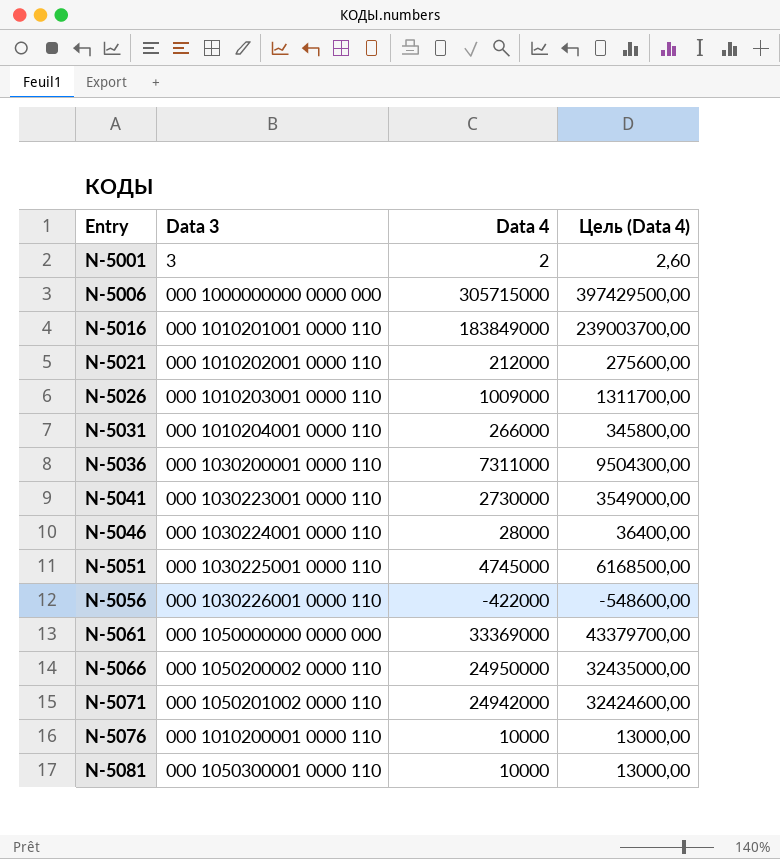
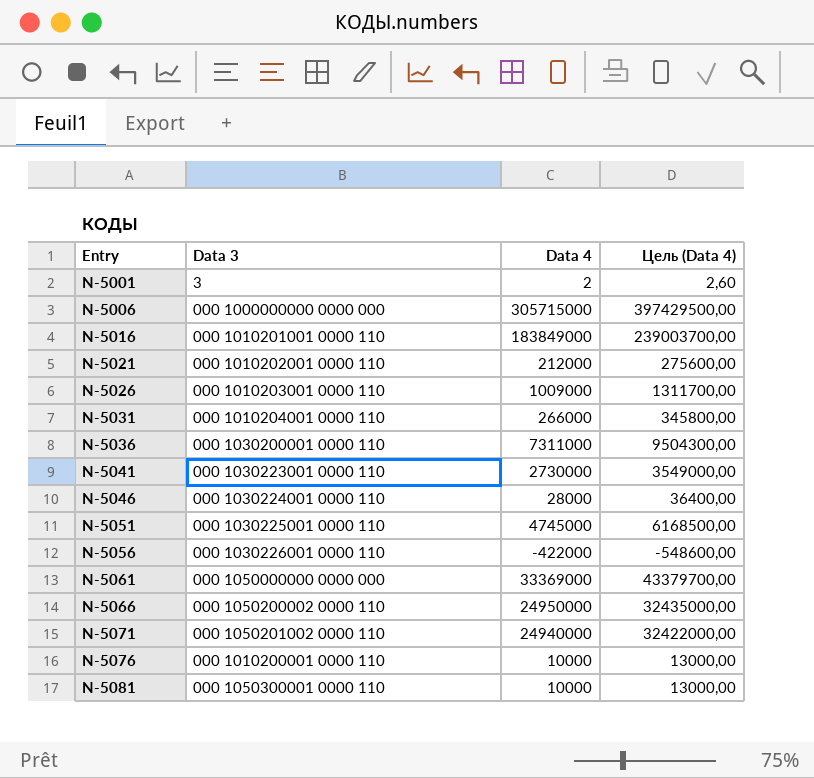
N-5071 | Data 4: 24942000 -> 24940000
N-5071 | Цель (Data 4): 32424600,00 -> 32422000,00

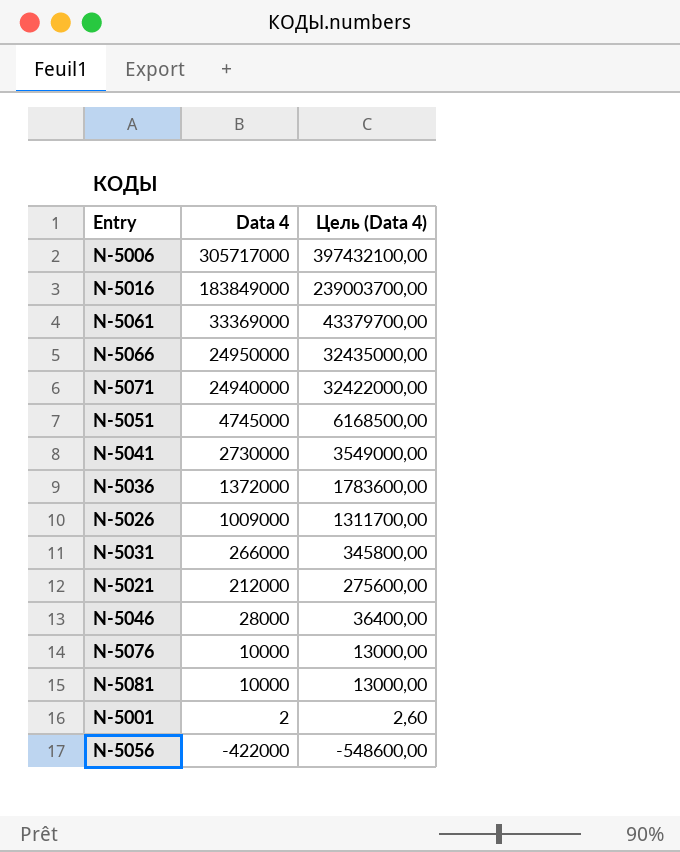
row order: Entry ascending -> Data 4 descending
column Data 3 | position: 2 -> none
N-5006 | Data 4: 305715000 -> 305717000
N-5006 | Цель (Data 4): 397429500,00 -> 397432100,00
N-5036 | Data 4: 7311000 -> 1372000
N-5036 | Цель (Data 4): 9504300,00 -> 1783600,00

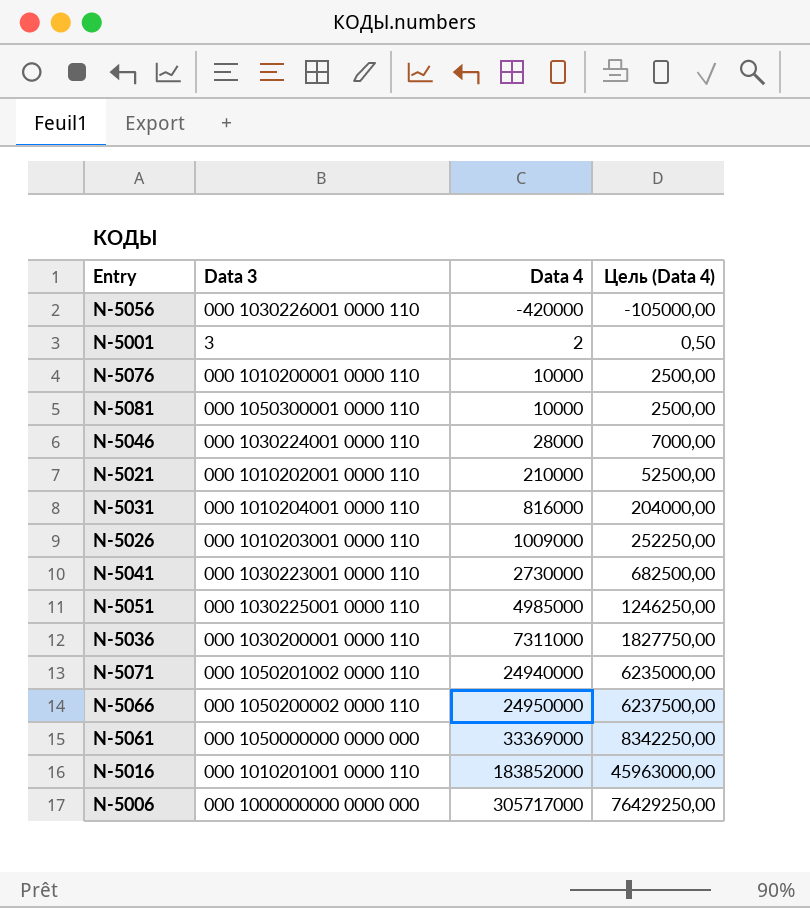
row order: Data 4 descending -> Data 4 ascending
column Data 3 | position: none -> 2
column Цель (Data 4) | formula: [Data 4] * 1,3 -> [Data 4] * 0,25
N-5056 | Data 4: -422000 -> -420000
N-5021 | Data 4: 212000 -> 210000
N-5031 | Data 4: 266000 -> 816000
N-5051 | Data 4: 4745000 -> 4985000
N-5036 | Data 4: 1372000 -> 7311000
N-5016 | Data 4: 183849000 -> 183852000

